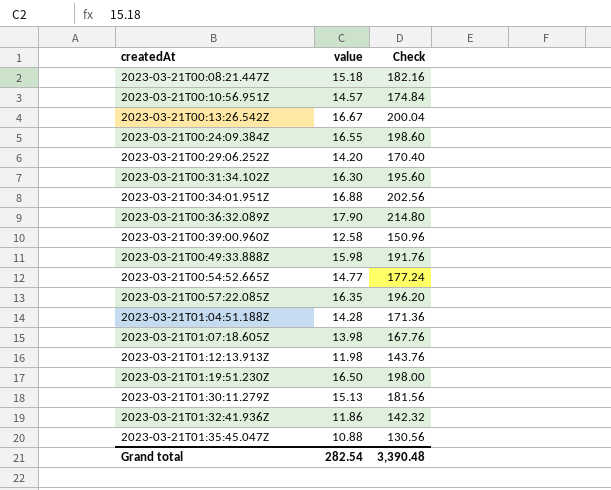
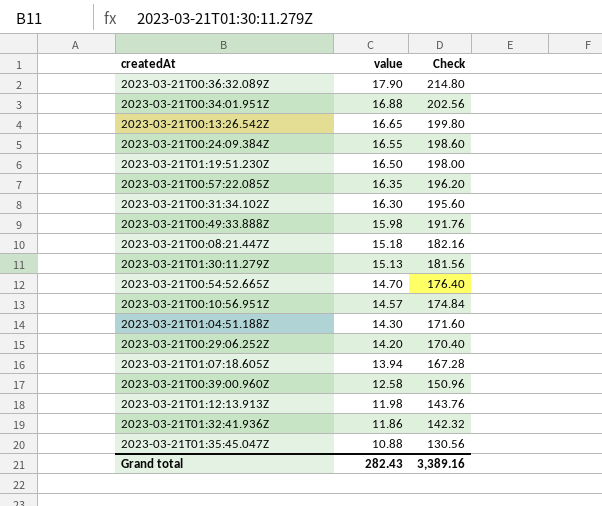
row order: createdAt ascending -> value descending
2023-03-21T00:13:26.542Z | value: 16.67 -> 16.65
2023-03-21T00:13:26.542Z | Check: 200.04 -> 199.80
2023-03-21T00:54:52.665Z | value: 14.77 -> 14.70
2023-03-21T00:54:52.665Z | Check: 177.24 -> 176.40
2023-03-21T01:04:51.188Z | value: 14.28 -> 14.30
2023-03-21T01:04:51.188Z | Check: 171.36 -> 171.60
2023-03-21T01:07:18.605Z | value: 13.98 -> 13.94
2023-03-21T01:07:18.605Z | Check: 167.76 -> 167.28
Grand total | value: 282.54 -> 282.43
Grand total | Check: 3,390.48 -> 3,389.16

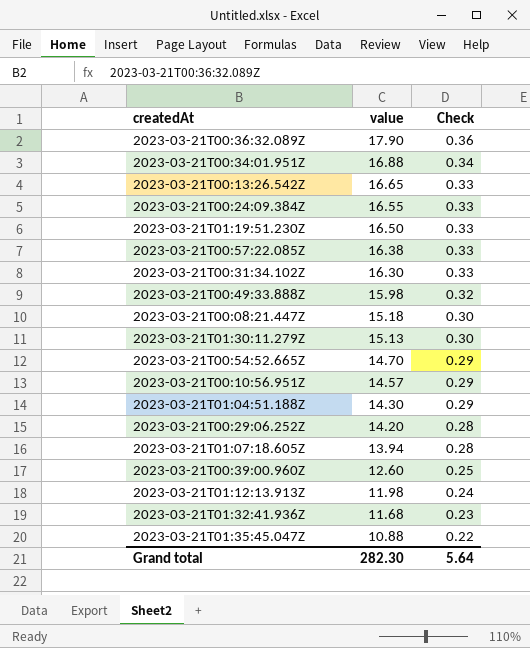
column Check | formula: [value] * 12 -> [value] * 0.02
2023-03-21T00:57:22.085Z | value: 16.35 -> 16.38
2023-03-21T00:39:00.960Z | value: 12.58 -> 12.60
2023-03-21T01:32:41.936Z | value: 11.86 -> 11.68
Grand total | value: 282.43 -> 282.30
Grand total | Check: 3,389.16 -> 5.64

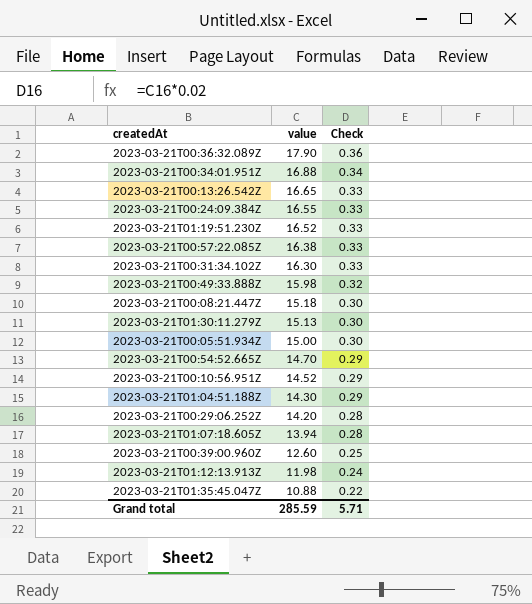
row 2023-03-21T01:32:41.936Z: 11.68 | 0.23 -> none
2023-03-21T01:19:51.230Z | value: 16.50 -> 16.52
row 2023-03-21T00:05:51.934Z: none -> 15.00 | 0.30
2023-03-21T00:10:56.951Z | value: 14.57 -> 14.52
Grand total | value: 282.30 -> 285.59
Grand total | Check: 5.64 -> 5.71

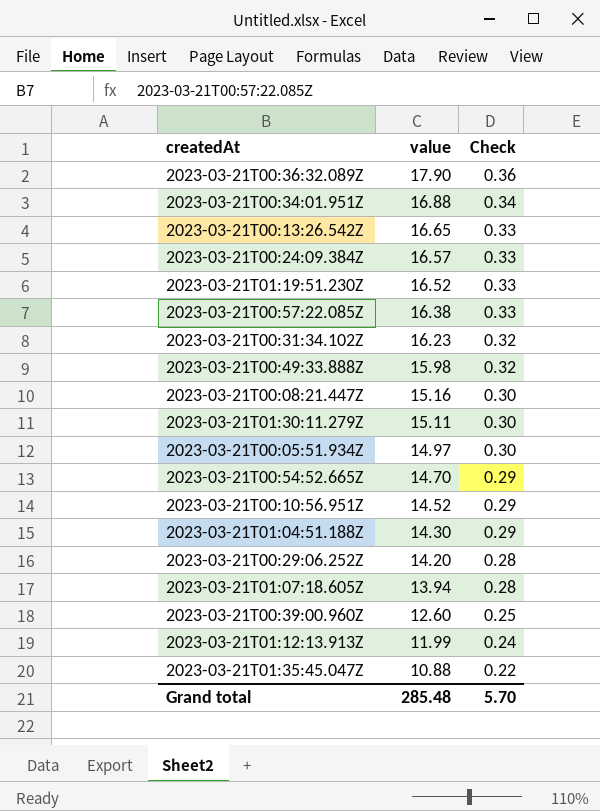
2023-03-21T00:24:09.384Z | value: 16.55 -> 16.57
2023-03-21T00:31:34.102Z | value: 16.30 -> 16.23
2023-03-21T00:31:34.102Z | Check: 0.33 -> 0.32
2023-03-21T00:08:21.447Z | value: 15.18 -> 15.16
2023-03-21T01:30:11.279Z | value: 15.13 -> 15.11
2023-03-21T00:05:51.934Z | value: 15.00 -> 14.97
2023-03-21T01:12:13.913Z | value: 11.98 -> 11.99
Grand total | value: 285.59 -> 285.48
Grand total | Check: 5.71 -> 5.70

